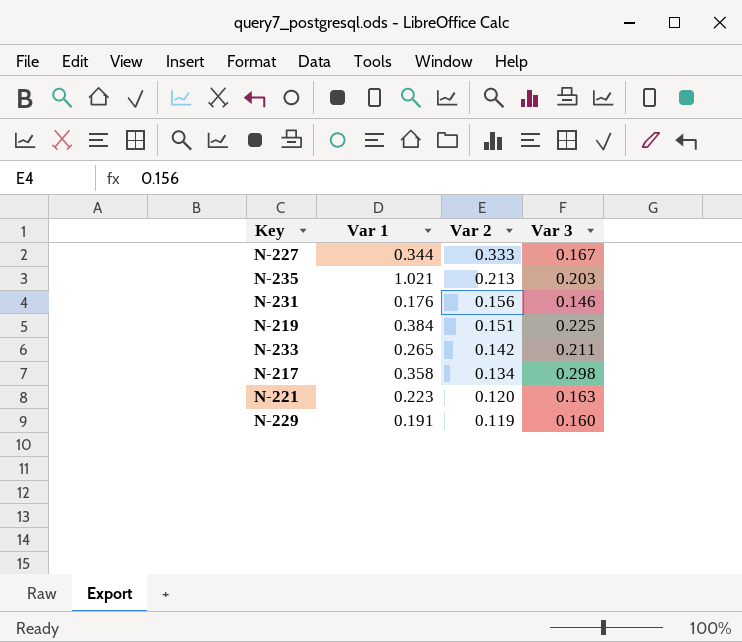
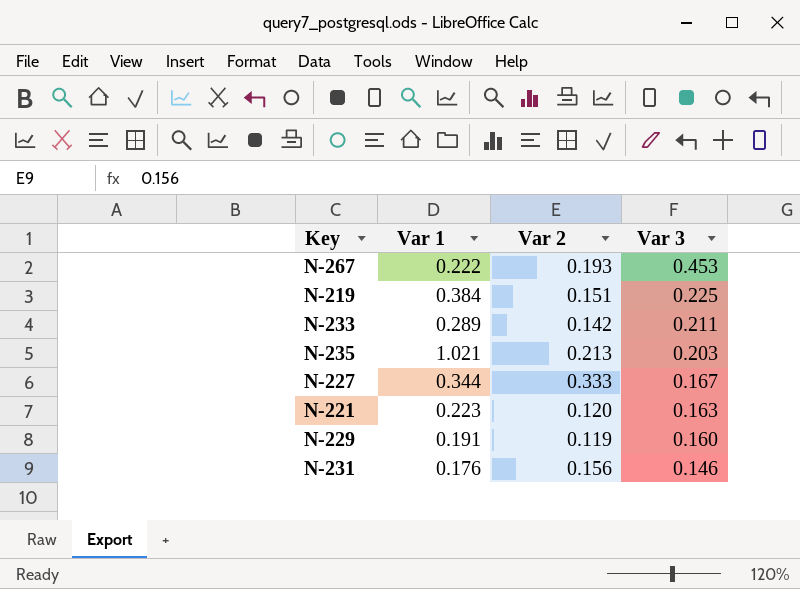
row order: Var 2 descending -> Var 3 descending
row N-217: 0.358 | 0.134 | 0.298 -> none
row N-267: none -> 0.222 | 0.193 | 0.453
N-233 | Var 1: 0.265 -> 0.289

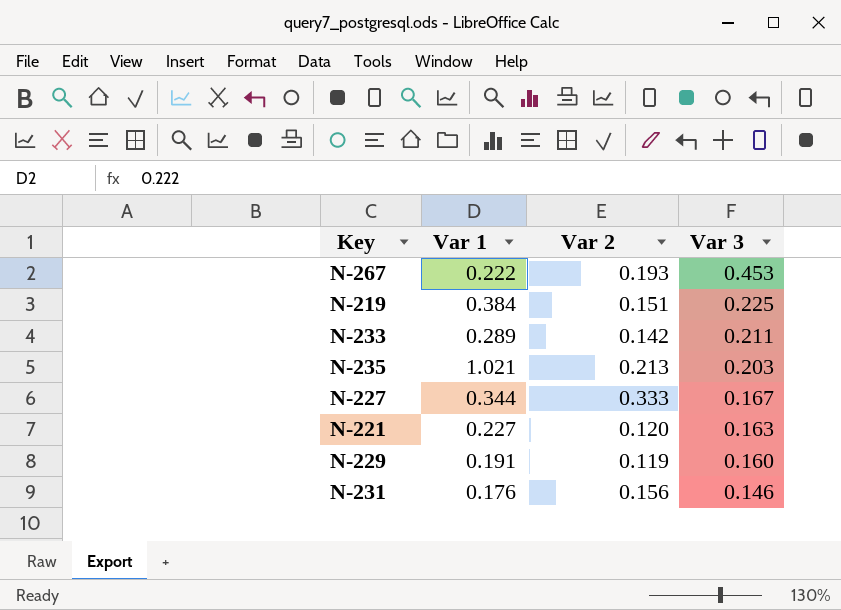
N-221 | Var 1: 0.223 -> 0.227

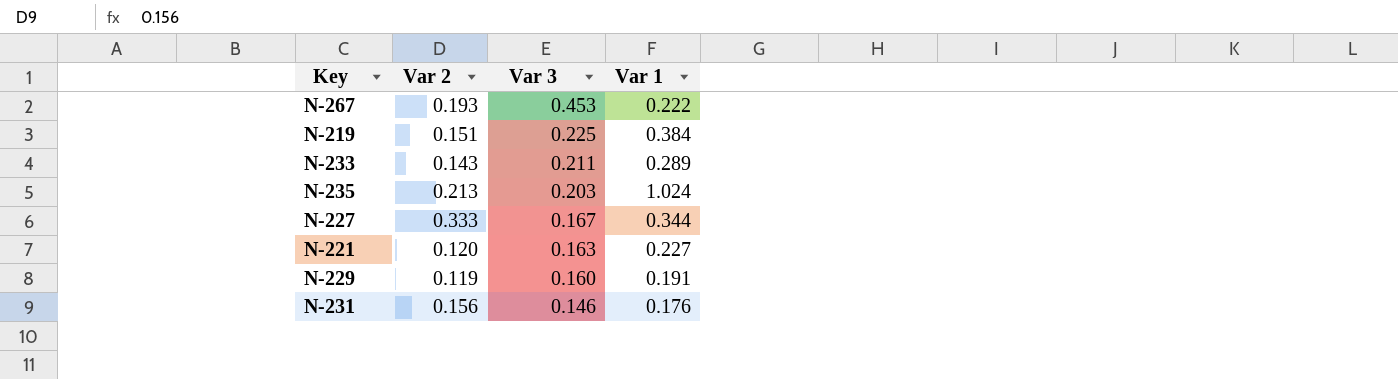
column Var 1 | position: 2 -> 4
N-233 | Var 2: 0.142 -> 0.143
N-235 | Var 1: 1.021 -> 1.024

